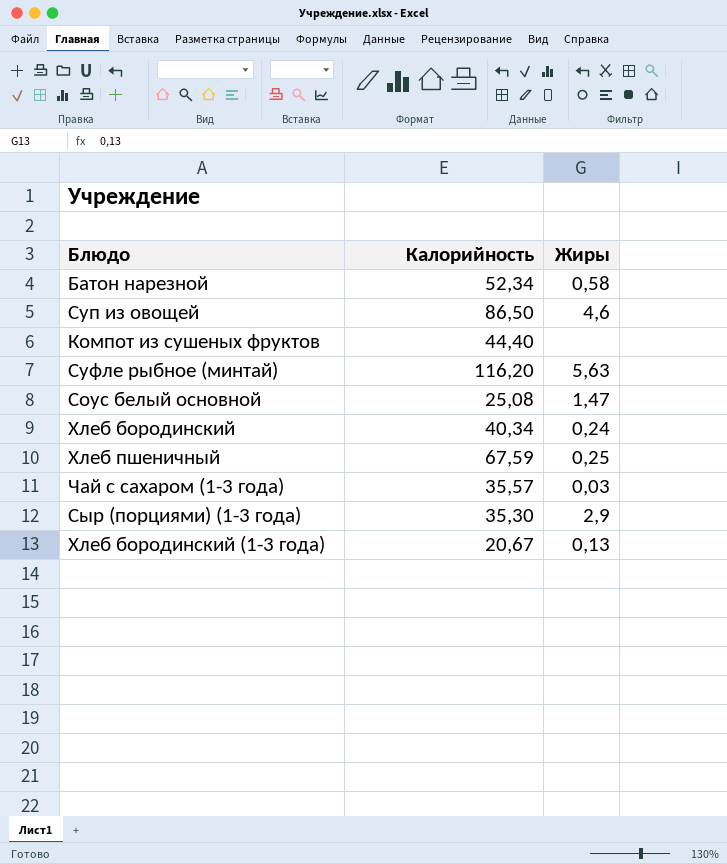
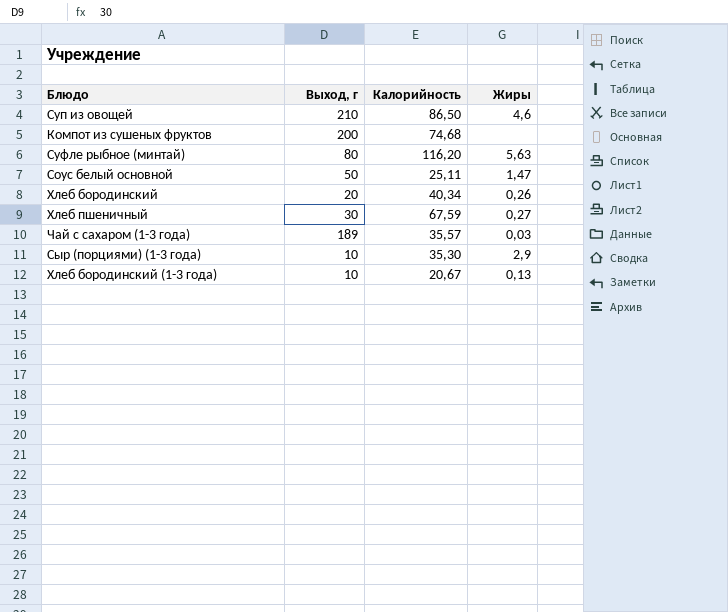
column Выход, г | position: none -> 2
row Батон нарезной: 52,34 | 0,58 -> none
Компот из сушеных фруктов | Калорийность: 44,40 -> 74,68
Соус белый основной | Калорийность: 25,08 -> 25,11
Хлеб бородинский | Жиры: 0,24 -> 0,26
Хлеб пшеничный | Жиры: 0,25 -> 0,27

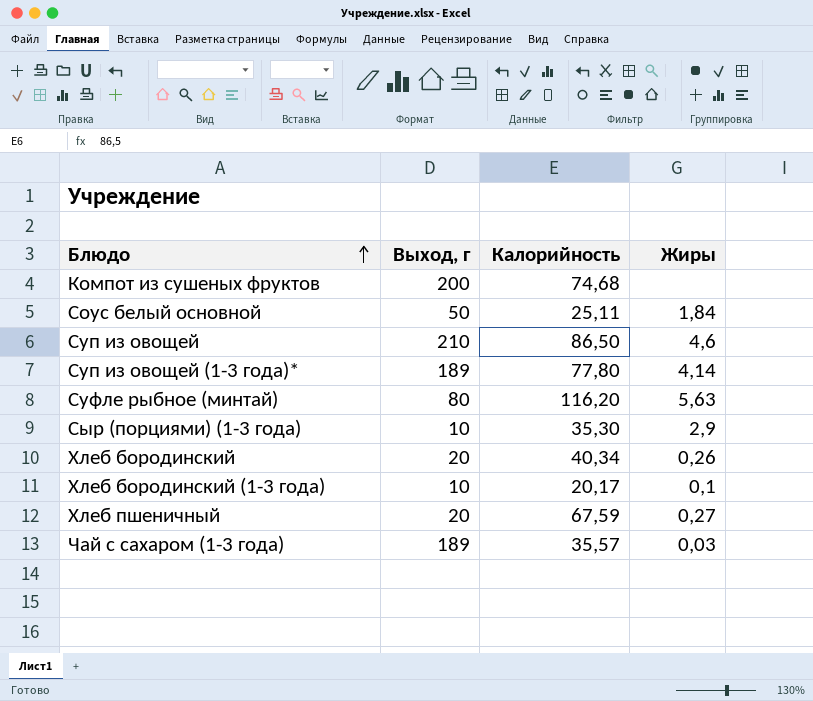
row order: none -> Блюдо ascending
Соус белый основной | Жиры: 1,47 -> 1,84
row Суп из овощей (1-3 года)*: none -> 189 | 77,80 | 4,14
Хлеб бородинский (1-3 года) | Калорийность: 20,67 -> 20,17
Хлеб бородинский (1-3 года) | Жиры: 0,13 -> 0,1
Хлеб пшеничный | Выход, г: 30 -> 20

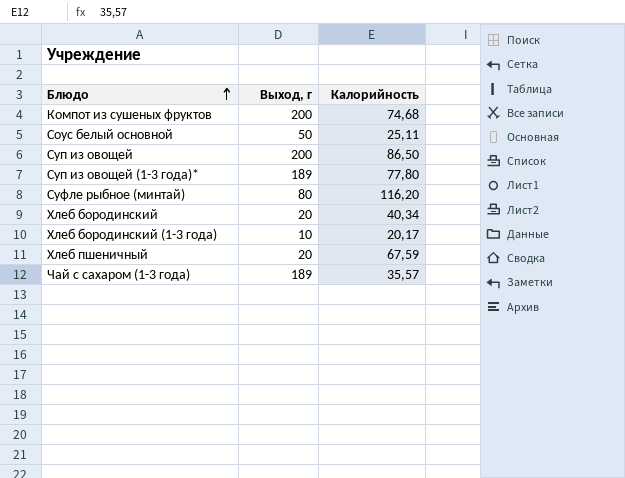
column Жиры | position: 4 -> none
row Сыр (порциями) (1-3 года): 10 | 35,30 | 2,9 -> none
Суп из овощей | Выход, г: 210 -> 200

